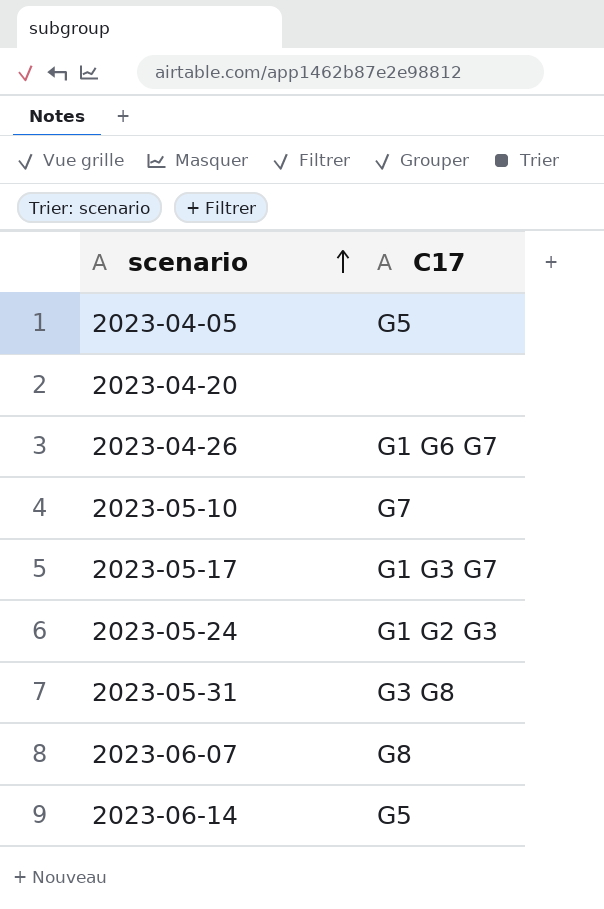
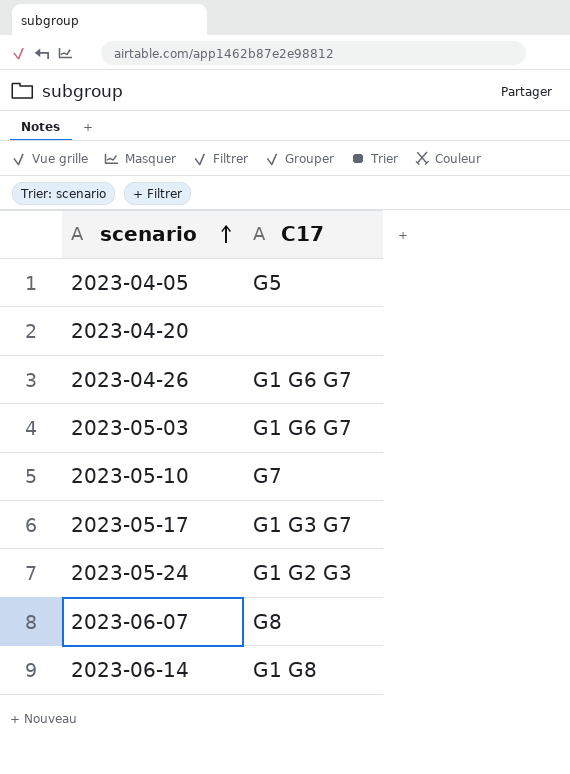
row 2023-05-31: G3 G8 -> none
row 2023-05-03: none -> G1 G6 G7
2023-06-14 | C17: G5 -> G1 G8

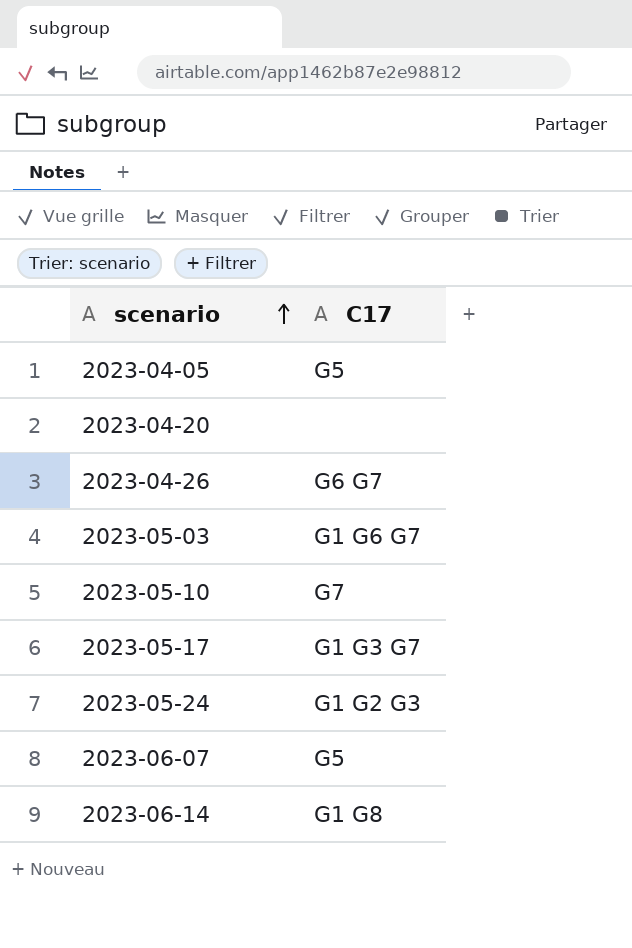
2023-04-26 | C17: G1 G6 G7 -> G6 G7
2023-06-07 | C17: G8 -> G5

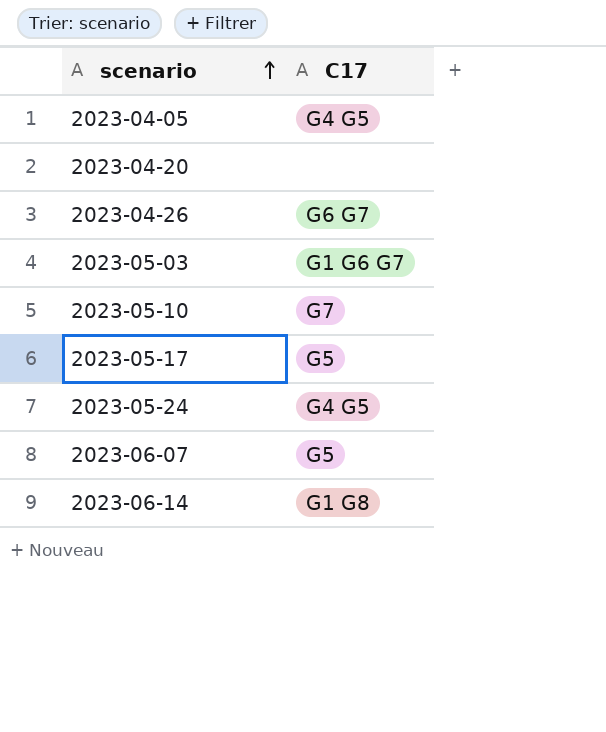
2023-04-05 | C17: G5 -> G4 G5
2023-05-17 | C17: G1 G3 G7 -> G5
2023-05-24 | C17: G1 G2 G3 -> G4 G5

